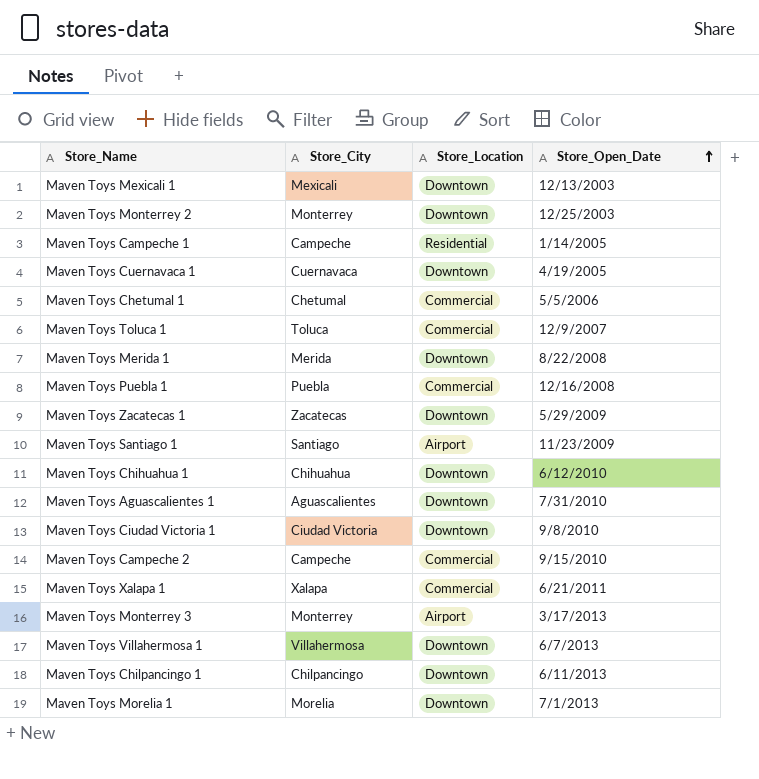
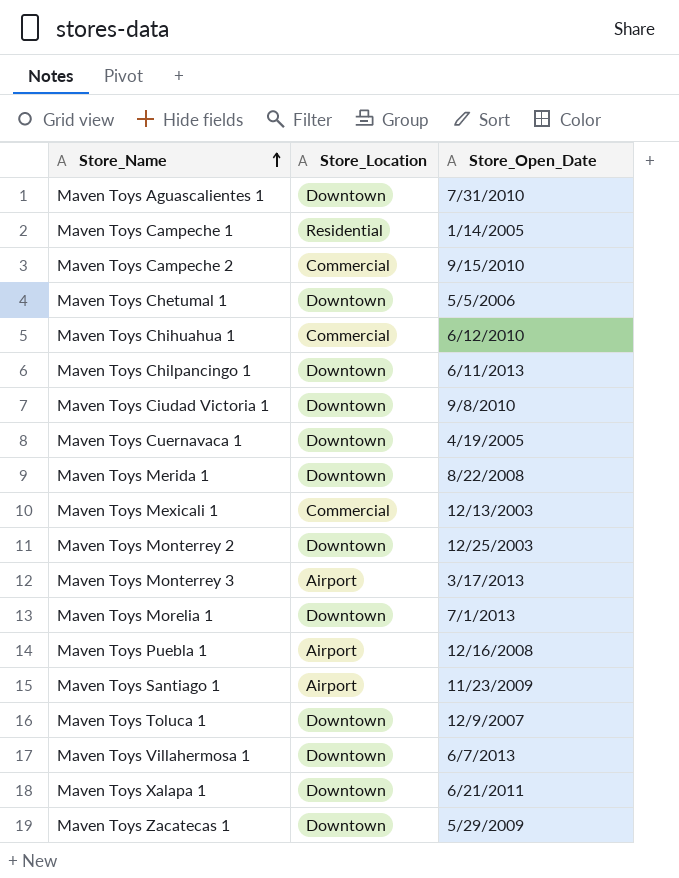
row order: Store_Open_Date ascending -> Store_Name ascending
column Store_City | position: 2 -> none
Maven Toys Chetumal 1 | Store_Location: Commercial -> Downtown
Maven Toys Chihuahua 1 | Store_Location: Downtown -> Commercial
Maven Toys Mexicali 1 | Store_Location: Downtown -> Commercial
Maven Toys Puebla 1 | Store_Location: Commercial -> Airport
Maven Toys Toluca 1 | Store_Location: Commercial -> Downtown
Maven Toys Xalapa 1 | Store_Location: Commercial -> Downtown

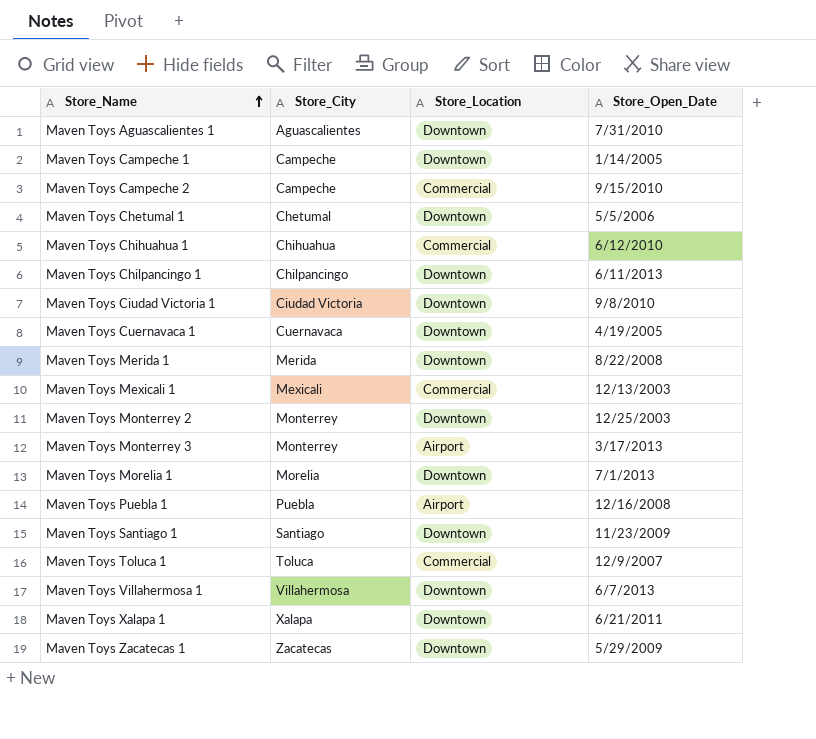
column Store_City | position: none -> 2
Maven Toys Campeche 1 | Store_Location: Residential -> Downtown
Maven Toys Santiago 1 | Store_Location: Airport -> Downtown
Maven Toys Toluca 1 | Store_Location: Downtown -> Commercial

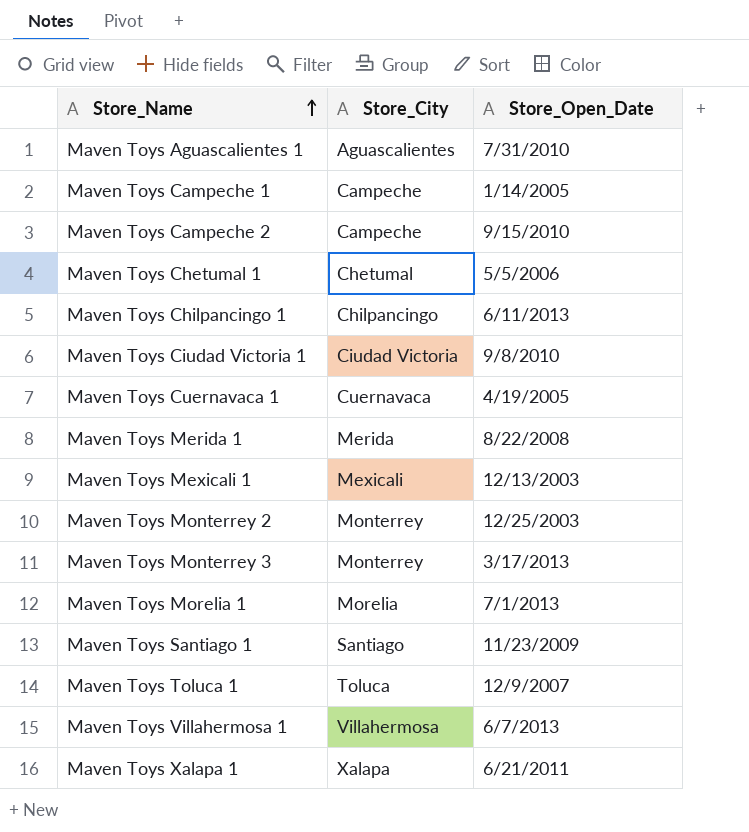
column Store_Location | position: 3 -> none
row Maven Toys Chihuahua 1: Chihuahua | Commercial | 6/12/2010 -> none
row Maven Toys Puebla 1: Puebla | Airport | 12/16/2008 -> none
row Maven Toys Zacatecas 1: Zacatecas | Downtown | 5/29/2009 -> none

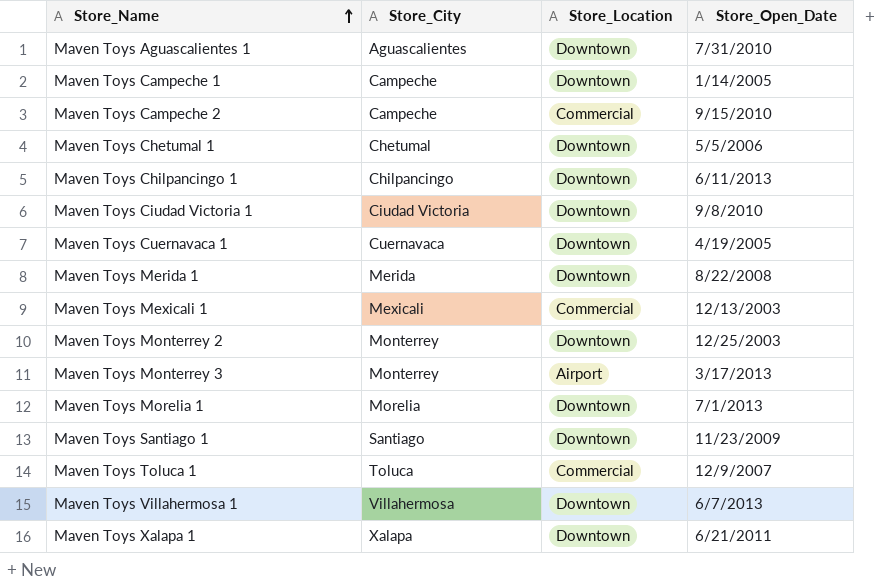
column Store_Location | position: none -> 3

